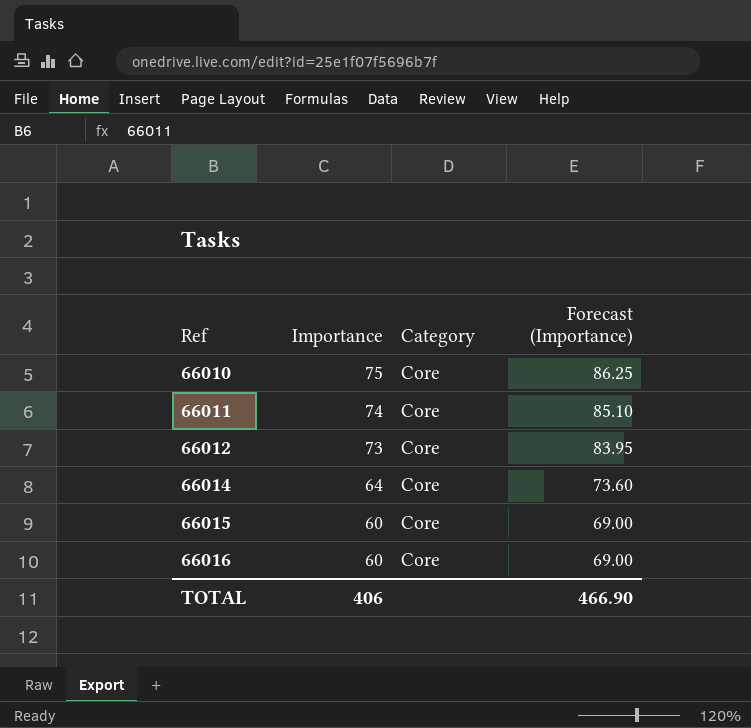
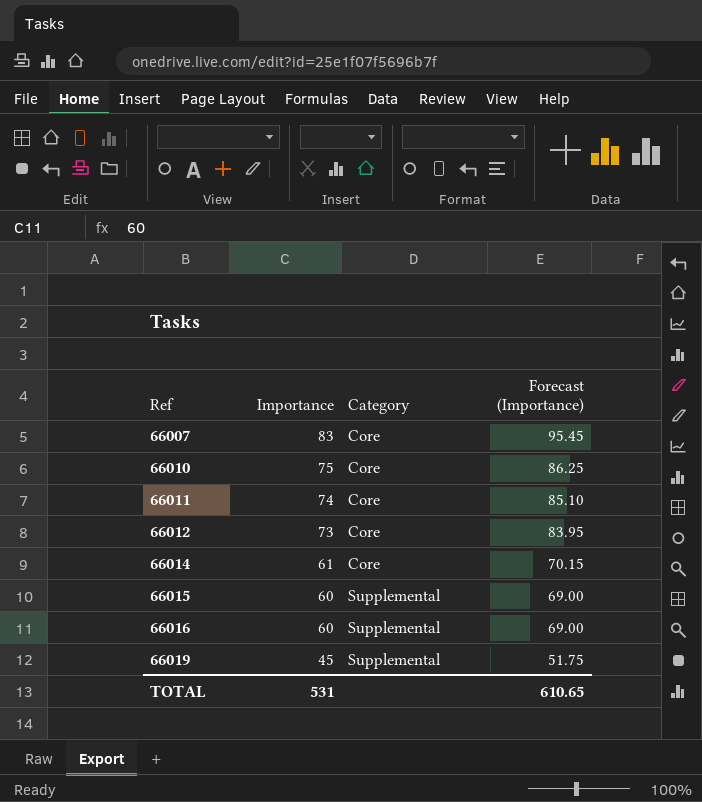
row 66007: none -> 83 | Core | 95.45
66014 | Importance: 64 -> 61
66014 | Forecast (Importance): 73.60 -> 70.15
66015 | Category: Core -> Supplemental
66016 | Category: Core -> Supplemental
row 66019: none -> 45 | Supplemental | 51.75
TOTAL | Importance: 406 -> 531
TOTAL | Forecast (Importance): 466.90 -> 610.65

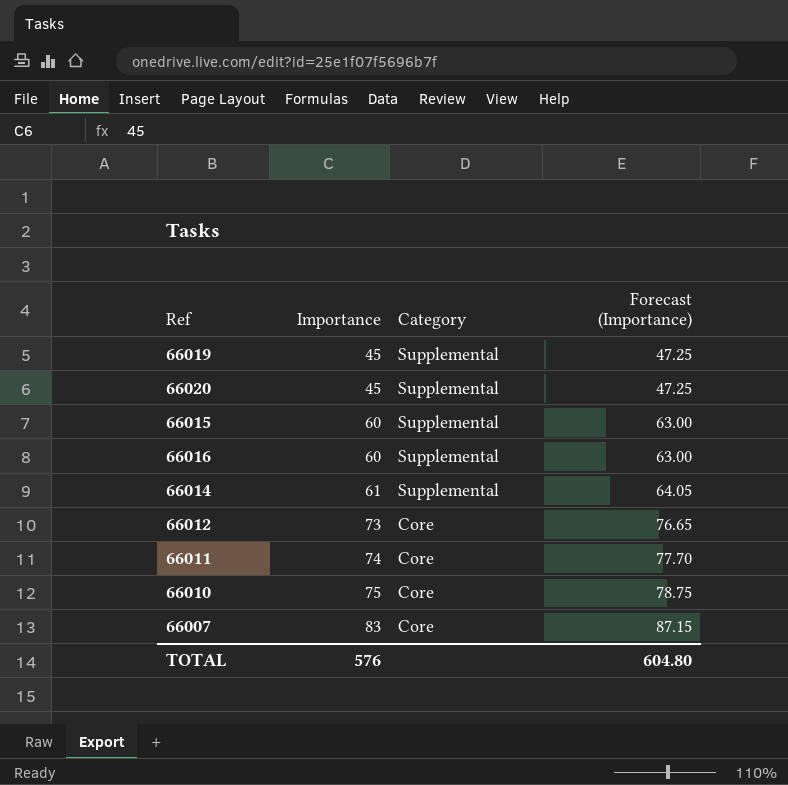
row order: Ref ascending -> Importance ascending
column Forecast (Importance) | formula: [Importance] * 1.15 -> [Importance] * 1.05
row 66020: none -> 45 | Supplemental | 47.25
66014 | Category: Core -> Supplemental
TOTAL | Importance: 531 -> 576
TOTAL | Forecast (Importance): 610.65 -> 604.80

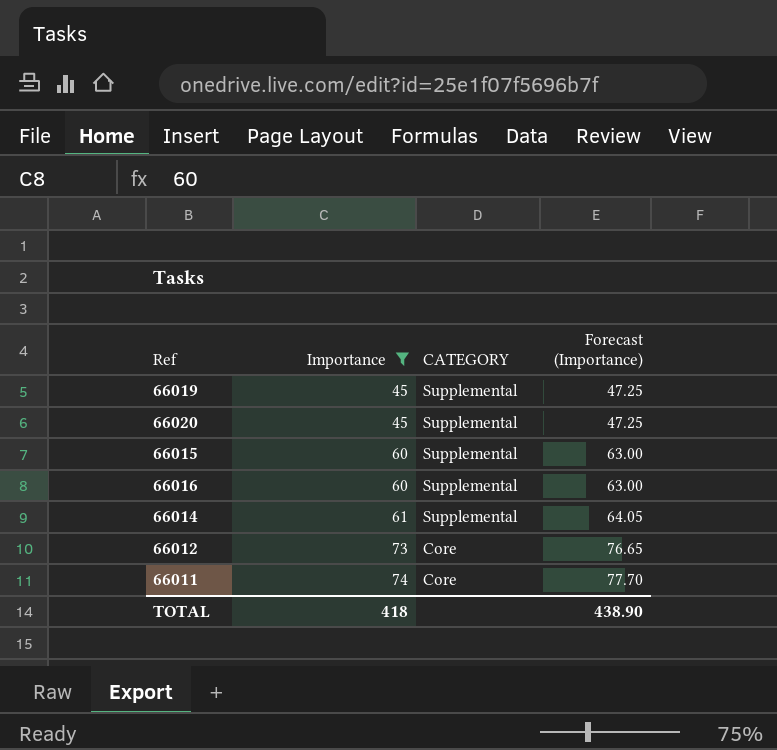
filter: none -> Importance <= 74
column name: Category -> CATEGORY
TOTAL | Importance: 576 -> 418
TOTAL | Forecast (Importance): 604.80 -> 438.90

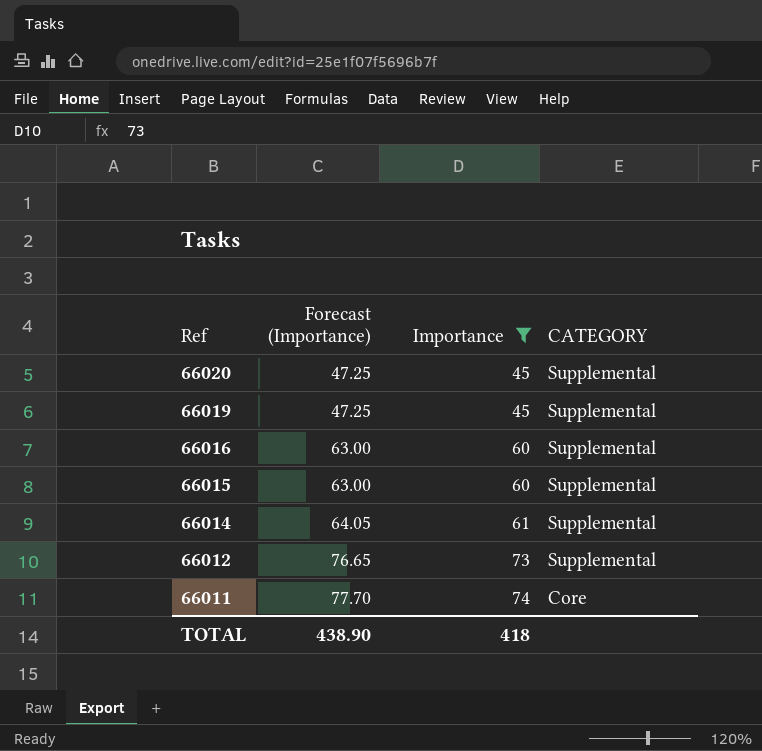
row order: Importance ascending -> Ref descending
column Forecast (Importance) | position: 4 -> 2
66012 | CATEGORY: Core -> Supplemental

